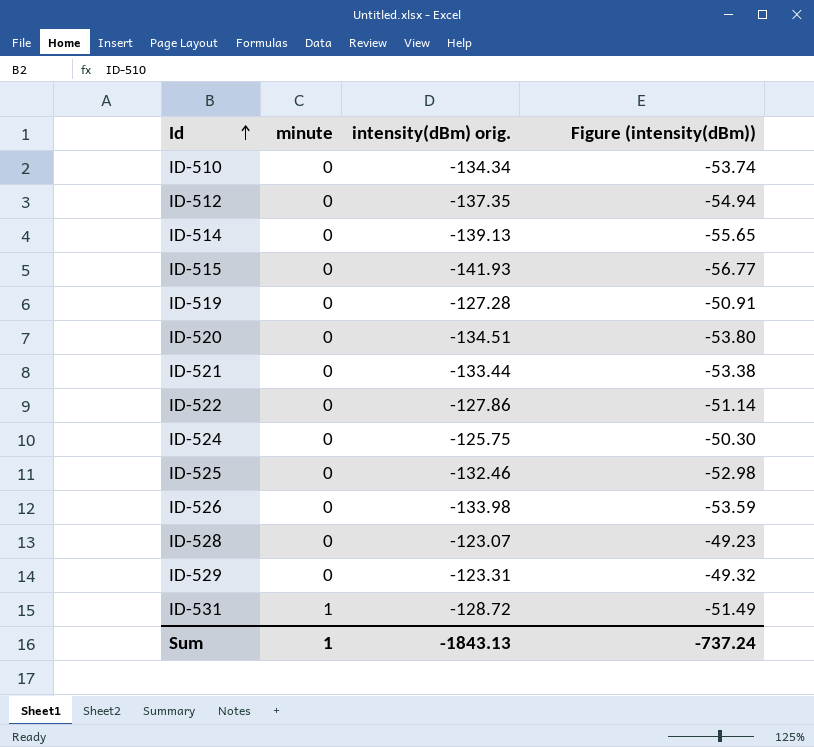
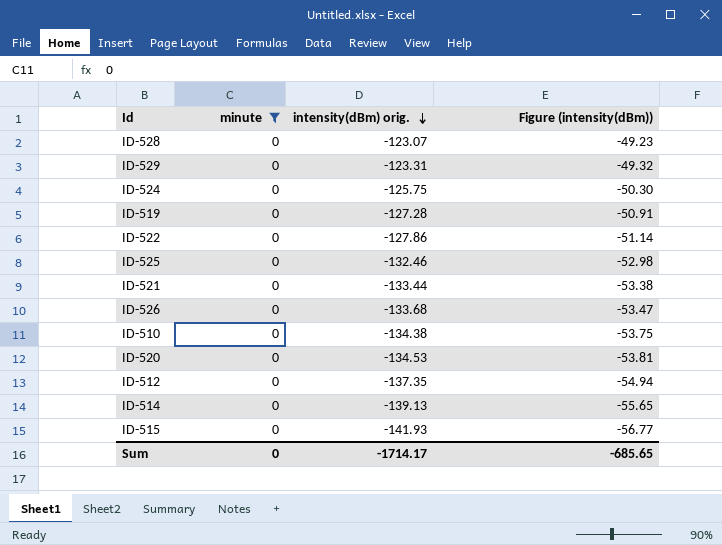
filter: none -> minute = 0
row order: Id ascending -> intensity(dBm) orig. descending
ID-526 | intensity(dBm) orig.: -133.98 -> -133.68
ID-526 | Figure (intensity(dBm)): -53.59 -> -53.47
ID-510 | intensity(dBm) orig.: -134.34 -> -134.38
ID-510 | Figure (intensity(dBm)): -53.74 -> -53.75
ID-520 | intensity(dBm) orig.: -134.51 -> -134.53
ID-520 | Figure (intensity(dBm)): -53.80 -> -53.81
Sum | minute: 1 -> 0
Sum | intensity(dBm) orig.: -1843.13 -> -1714.17
Sum | Figure (intensity(dBm)): -737.24 -> -685.65

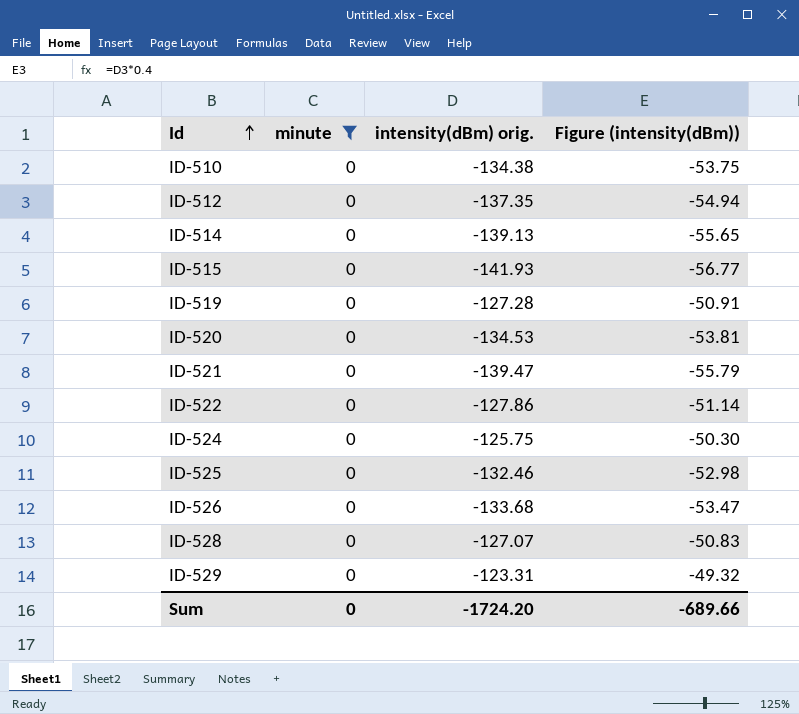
row order: intensity(dBm) orig. descending -> Id ascending
ID-521 | intensity(dBm) orig.: -133.44 -> -139.47
ID-521 | Figure (intensity(dBm)): -53.38 -> -55.79
ID-528 | intensity(dBm) orig.: -123.07 -> -127.07
ID-528 | Figure (intensity(dBm)): -49.23 -> -50.83
Sum | intensity(dBm) orig.: -1714.17 -> -1724.20
Sum | Figure (intensity(dBm)): -685.65 -> -689.66

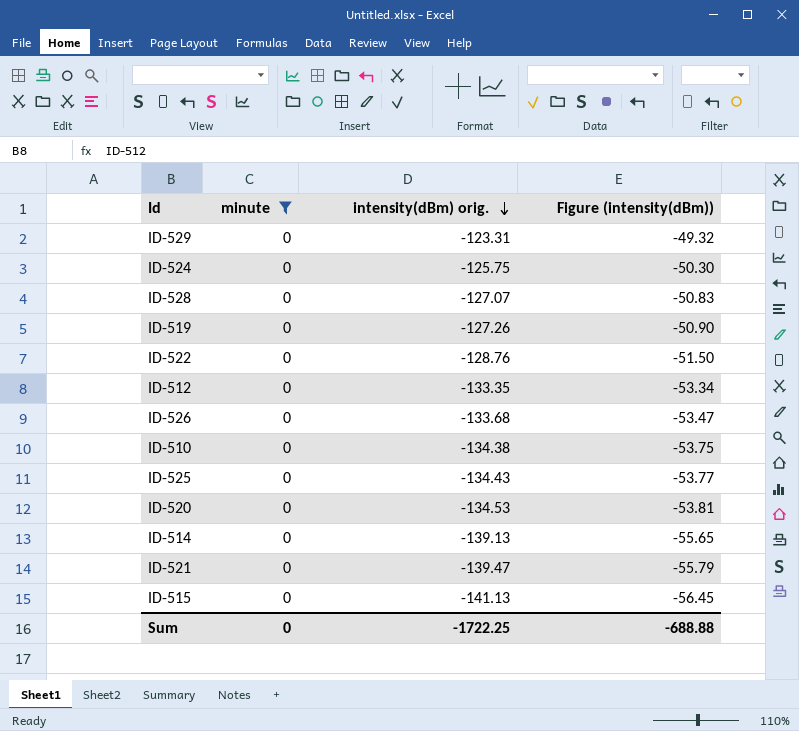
row order: Id ascending -> intensity(dBm) orig. descending
ID-519 | intensity(dBm) orig.: -127.28 -> -127.26
ID-519 | Figure (intensity(dBm)): -50.91 -> -50.90
ID-522 | intensity(dBm) orig.: -127.86 -> -128.76
ID-522 | Figure (intensity(dBm)): -51.14 -> -51.50
ID-512 | intensity(dBm) orig.: -137.35 -> -133.35
ID-512 | Figure (intensity(dBm)): -54.94 -> -53.34
ID-525 | intensity(dBm) orig.: -132.46 -> -134.43
ID-525 | Figure (intensity(dBm)): -52.98 -> -53.77
ID-515 | intensity(dBm) orig.: -141.93 -> -141.13
ID-515 | Figure (intensity(dBm)): -56.77 -> -56.45
Sum | intensity(dBm) orig.: -1724.20 -> -1722.25
Sum | Figure (intensity(dBm)): -689.66 -> -688.88

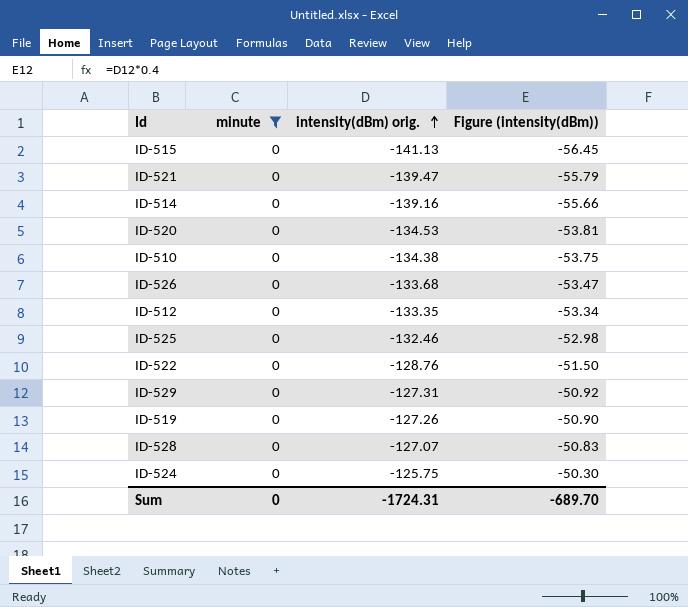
row order: intensity(dBm) orig. descending -> intensity(dBm) orig. ascending
ID-514 | intensity(dBm) orig.: -139.13 -> -139.16
ID-514 | Figure (intensity(dBm)): -55.65 -> -55.66
ID-525 | intensity(dBm) orig.: -134.43 -> -132.46
ID-525 | Figure (intensity(dBm)): -53.77 -> -52.98
ID-529 | intensity(dBm) orig.: -123.31 -> -127.31
ID-529 | Figure (intensity(dBm)): -49.32 -> -50.92
Sum | intensity(dBm) orig.: -1722.25 -> -1724.31
Sum | Figure (intensity(dBm)): -688.88 -> -689.70

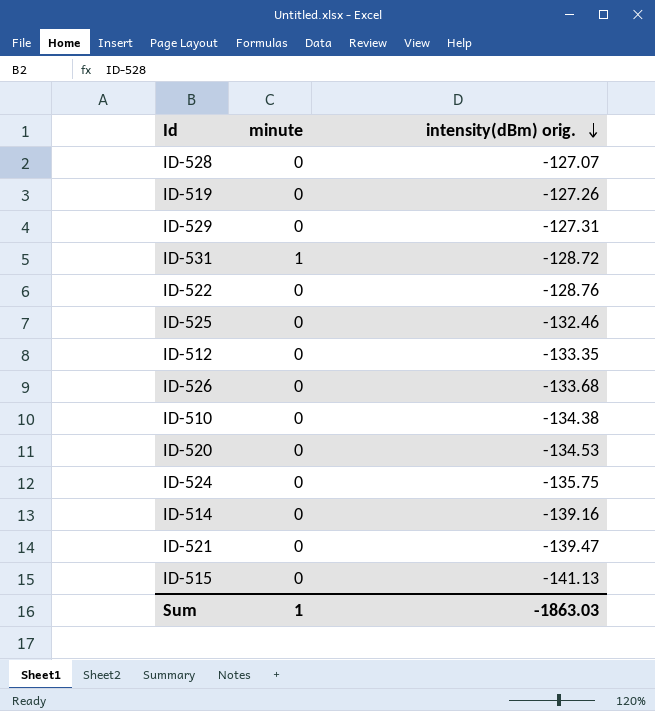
filter: minute = 0 -> none
row order: intensity(dBm) orig. ascending -> intensity(dBm) orig. descending
column Figure (intensity(dBm)) | formula: [intensity(dBm) orig.] * 0.4 -> none
ID-524 | intensity(dBm) orig.: -125.75 -> -135.75
Sum | minute: 0 -> 1
Sum | intensity(dBm) orig.: -1724.31 -> -1863.03

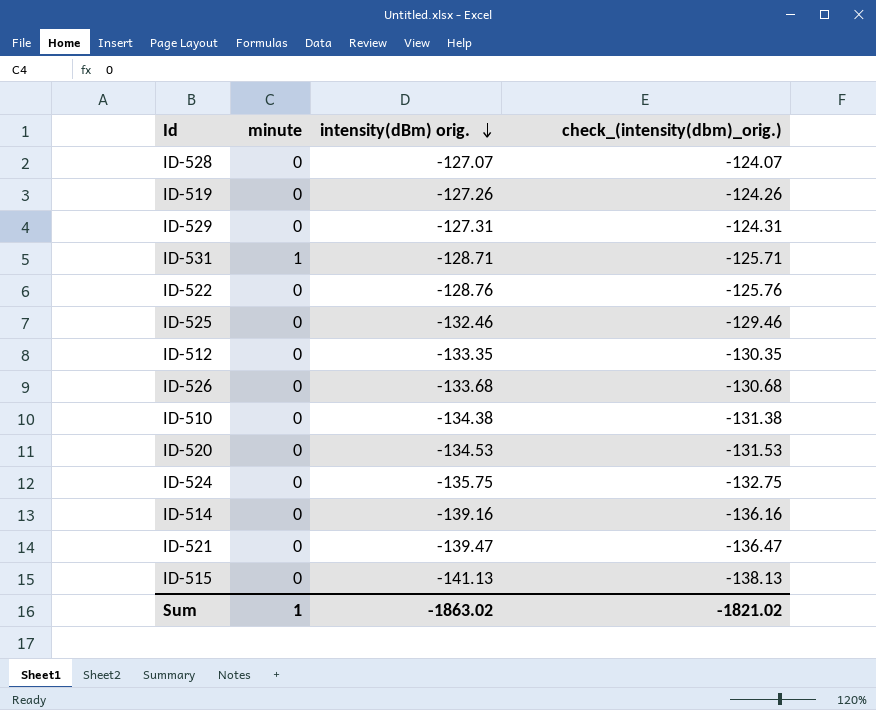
column check_(intensity(dbm)_orig.) | formula: none -> [intensity(dBm) orig.] + 3
ID-531 | intensity(dBm) orig.: -128.72 -> -128.71
Sum | intensity(dBm) orig.: -1863.03 -> -1863.02

